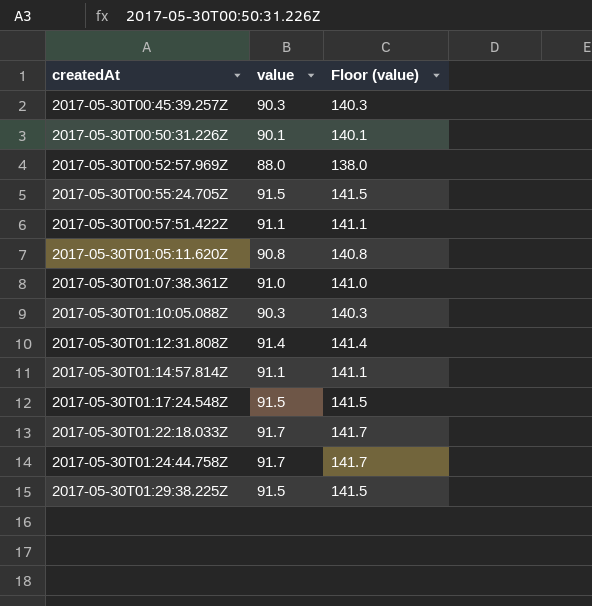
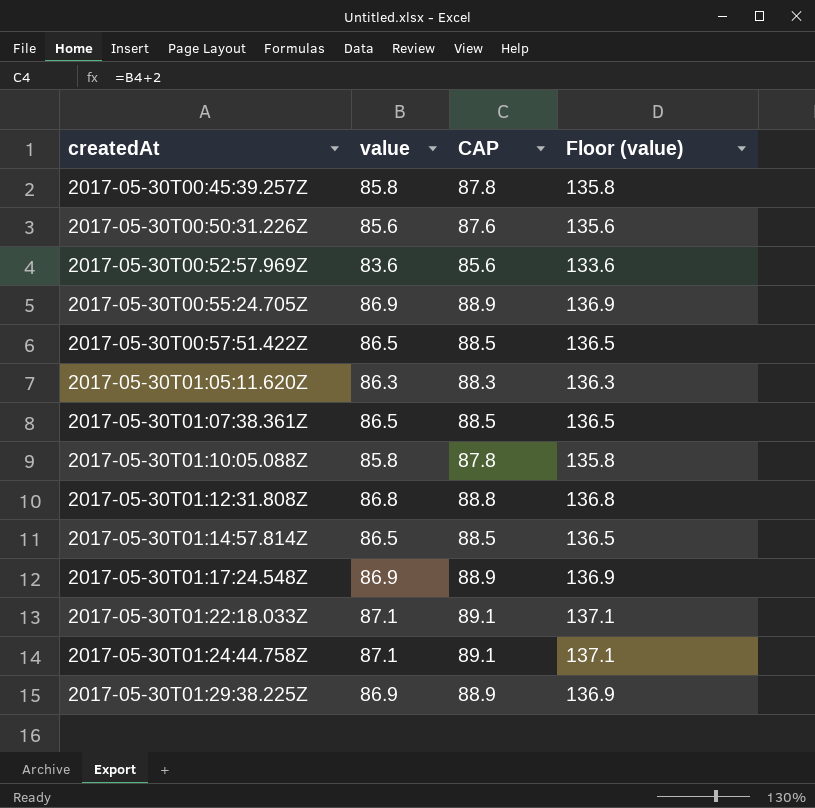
column CAP | formula: none -> [value] + 2
2017-05-30T00:45:39.257Z | value: 90.3 -> 85.8
2017-05-30T00:45:39.257Z | Floor (value): 140.3 -> 135.8
2017-05-30T00:50:31.226Z | value: 90.1 -> 85.6
2017-05-30T00:50:31.226Z | Floor (value): 140.1 -> 135.6
2017-05-30T00:52:57.969Z | value: 88.0 -> 83.6
2017-05-30T00:52:57.969Z | Floor (value): 138.0 -> 133.6
2017-05-30T00:55:24.705Z | value: 91.5 -> 86.9
2017-05-30T00:55:24.705Z | Floor (value): 141.5 -> 136.9
2017-05-30T00:57:51.422Z | value: 91.1 -> 86.5
2017-05-30T00:57:51.422Z | Floor (value): 141.1 -> 136.5
2017-05-30T01:05:11.620Z | value: 90.8 -> 86.3
2017-05-30T01:05:11.620Z | Floor (value): 140.8 -> 136.3
2017-05-30T01:07:38.361Z | value: 91.0 -> 86.5
2017-05-30T01:07:38.361Z | Floor (value): 141.0 -> 136.5
2017-05-30T01:10:05.088Z | value: 90.3 -> 85.8
2017-05-30T01:10:05.088Z | Floor (value): 140.3 -> 135.8
2017-05-30T01:12:31.808Z | value: 91.4 -> 86.8
2017-05-30T01:12:31.808Z | Floor (value): 141.4 -> 136.8
2017-05-30T01:14:57.814Z | value: 91.1 -> 86.5
2017-05-30T01:14:57.814Z | Floor (value): 141.1 -> 136.5
2017-05-30T01:17:24.548Z | value: 91.5 -> 86.9
2017-05-30T01:17:24.548Z | Floor (value): 141.5 -> 136.9
2017-05-30T01:22:18.033Z | value: 91.7 -> 87.1
2017-05-30T01:22:18.033Z | Floor (value): 141.7 -> 137.1
2017-05-30T01:24:44.758Z | value: 91.7 -> 87.1
2017-05-30T01:24:44.758Z | Floor (value): 141.7 -> 137.1
2017-05-30T01:29:38.225Z | value: 91.5 -> 86.9
2017-05-30T01:29:38.225Z | Floor (value): 141.5 -> 136.9

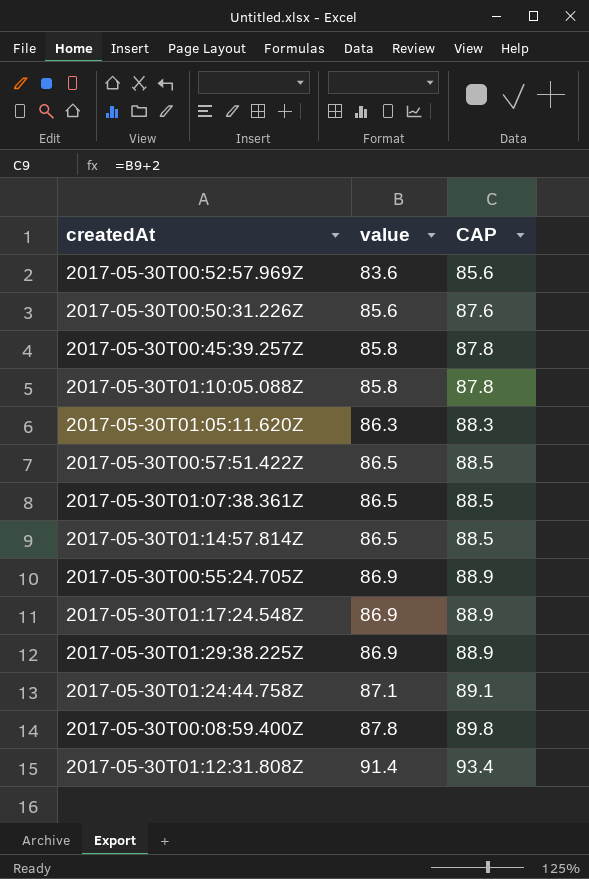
row order: createdAt ascending -> value ascending
column Floor (value) | formula: [value] + 50 -> none
row 2017-05-30T01:22:18.033Z: 87.1 | 89.1 | 137.1 -> none
row 2017-05-30T00:08:59.400Z: none -> 87.8 | 89.8
2017-05-30T01:12:31.808Z | value: 86.8 -> 91.4
2017-05-30T01:12:31.808Z | CAP: 88.8 -> 93.4

